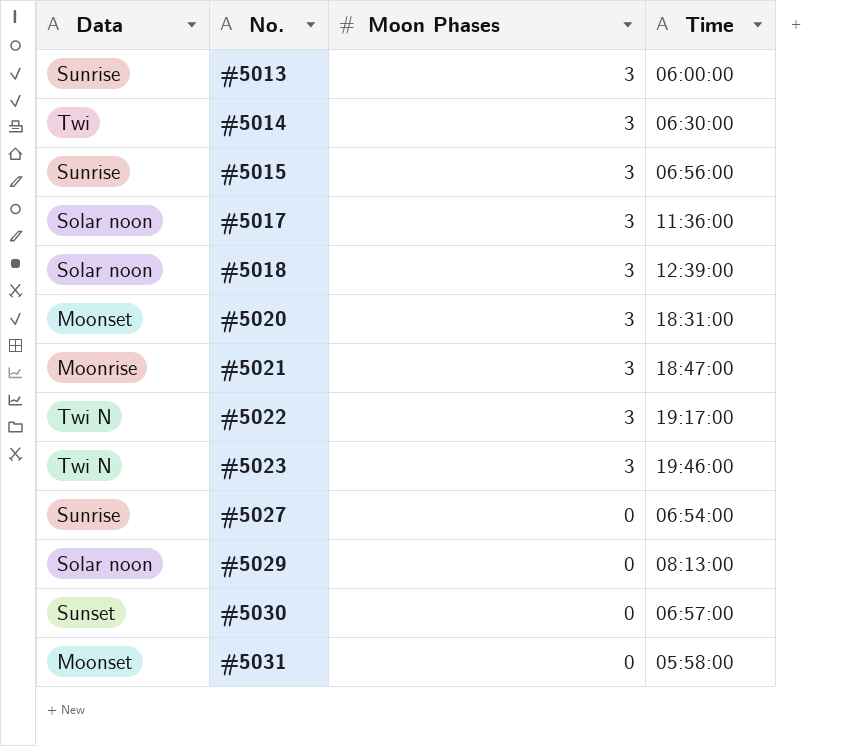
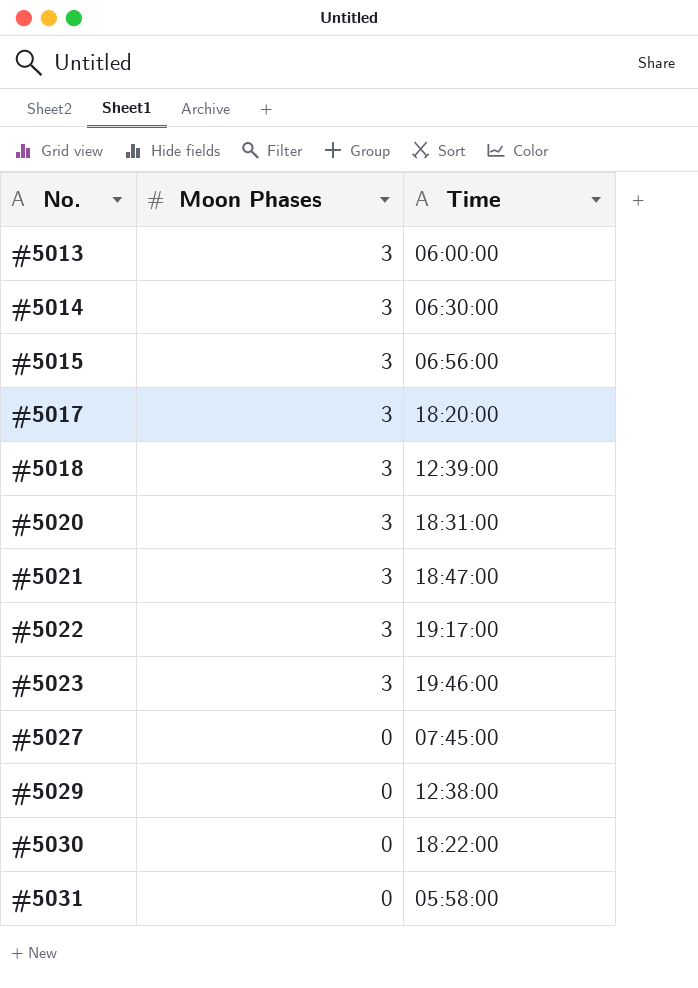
column Data | position: 1 -> none
#5017 | Time: 11:36:00 -> 18:20:00
#5027 | Time: 06:54:00 -> 07:45:00
#5029 | Time: 08:13:00 -> 12:38:00
#5030 | Time: 06:57:00 -> 18:22:00

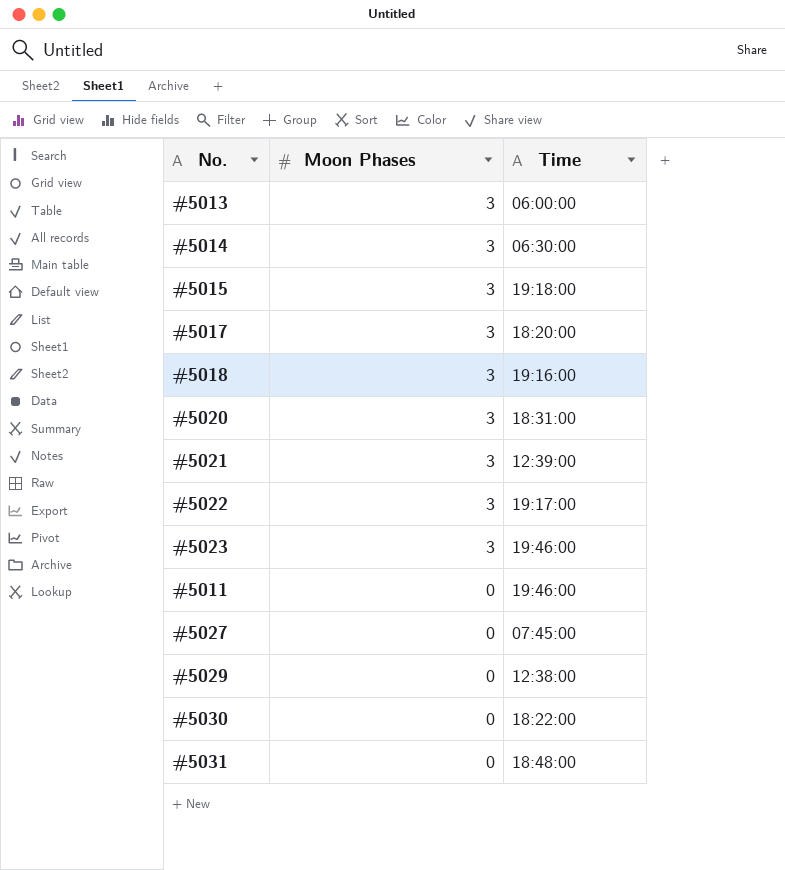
#5015 | Time: 06:56:00 -> 19:18:00
#5018 | Time: 12:39:00 -> 19:16:00
#5021 | Time: 18:47:00 -> 12:39:00
row #5011: none -> 0 | 19:46:00
#5031 | Time: 05:58:00 -> 18:48:00

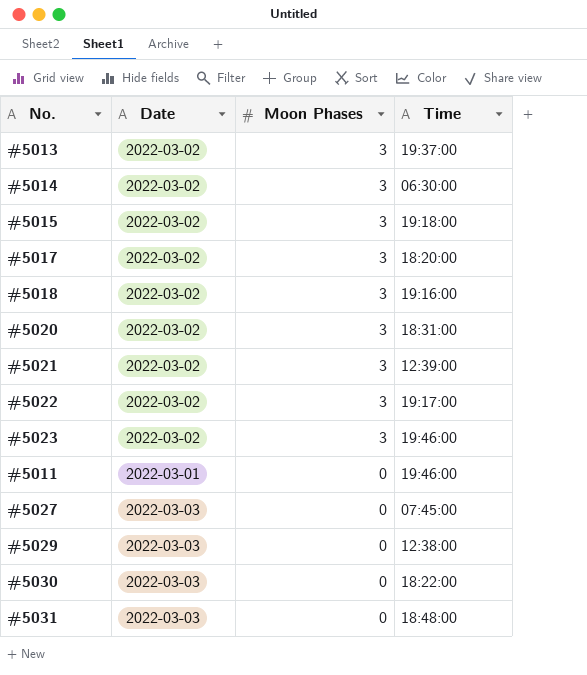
column Date | position: none -> 2
#5013 | Time: 06:00:00 -> 19:37:00

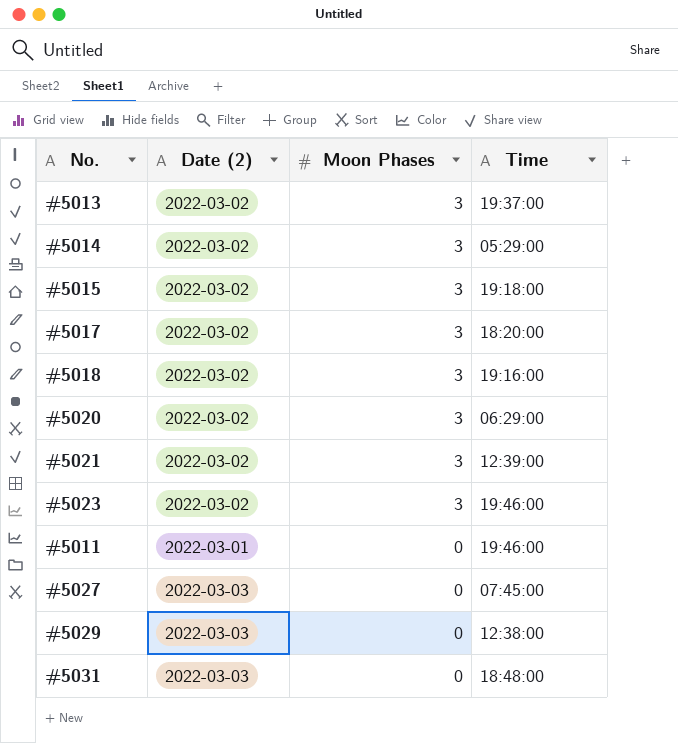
column name: Date -> Date (2)
row #5022: 2022-03-02 | 3 | 19:17:00 -> none
row #5030: 2022-03-03 | 0 | 18:22:00 -> none
#5014 | Time: 06:30:00 -> 05:29:00
#5020 | Time: 18:31:00 -> 06:29:00

